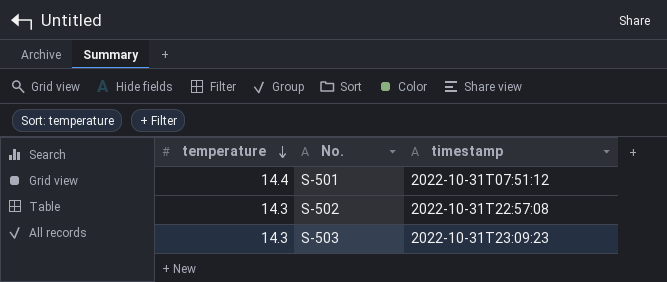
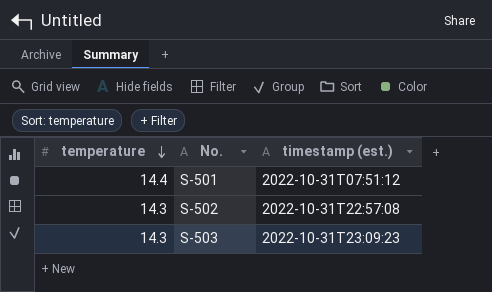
column name: timestamp -> timestamp (est.)

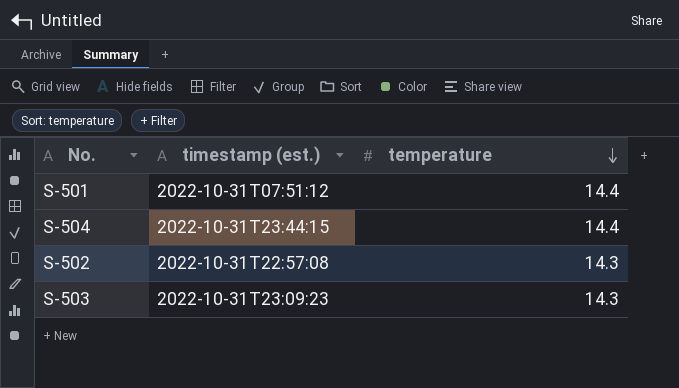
column temperature | position: 1 -> 3
row S-504: none -> 2022-10-31T23:44:15 | 14.4

